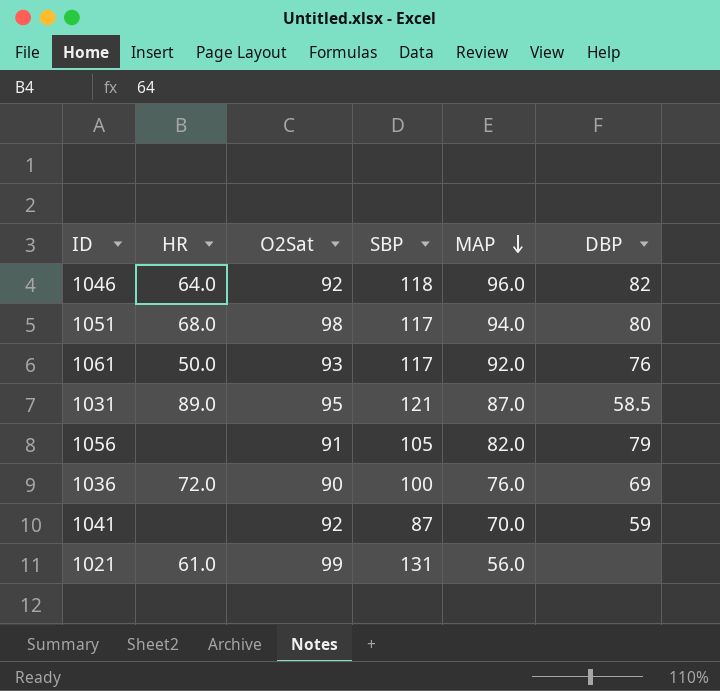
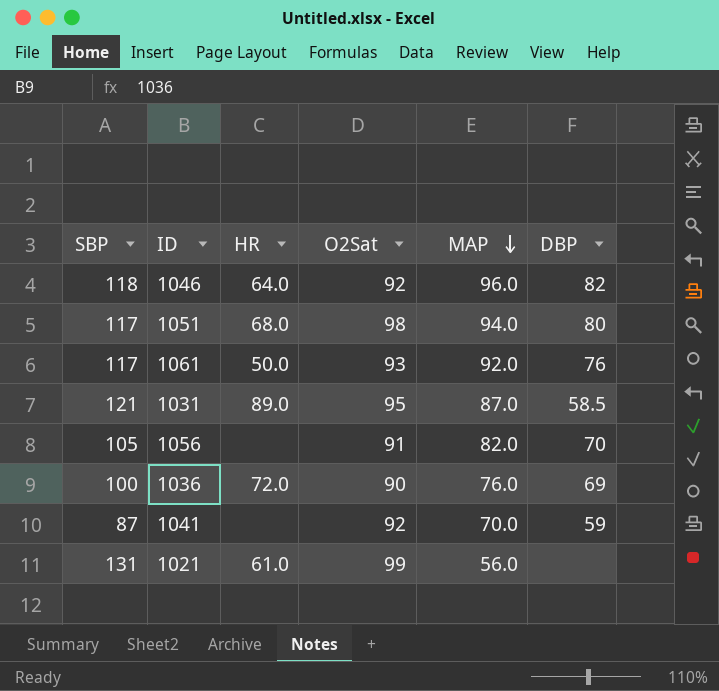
column SBP | position: 4 -> 1
1056 | DBP: 79 -> 70

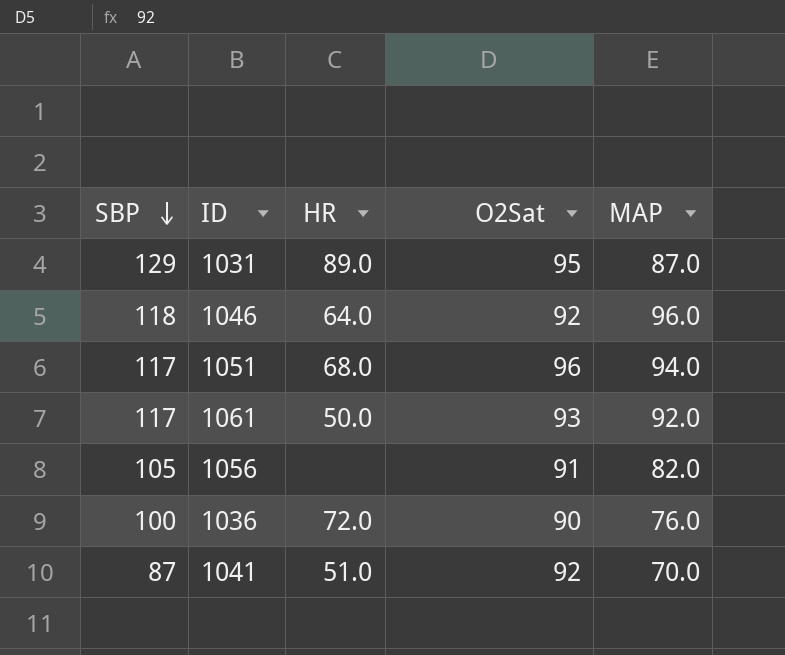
row order: MAP descending -> SBP descending
column DBP | position: 6 -> none
row 1021: 131 | 61.0 | 99 | 56.0 | none -> none
1031 | SBP: 121 -> 129
1051 | O2Sat: 98 -> 96
1041 | HR: none -> 51.0

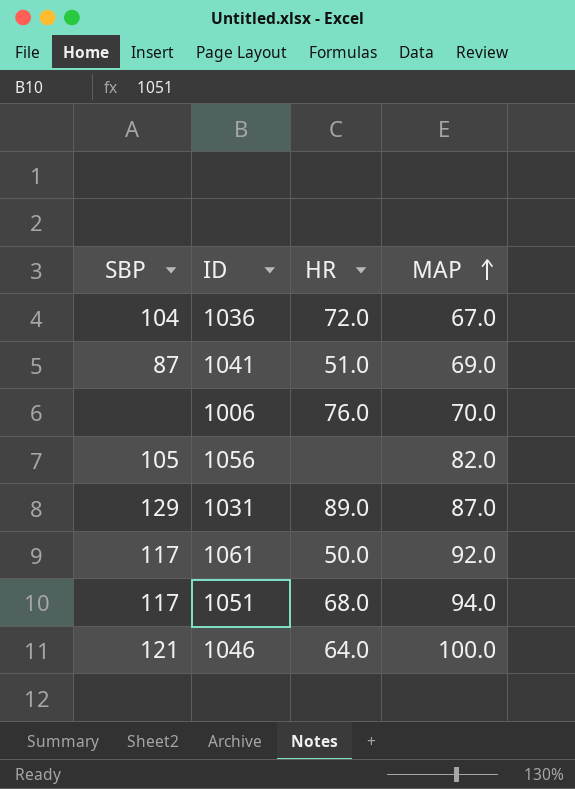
row order: SBP descending -> MAP ascending
column O2Sat | position: 4 -> none
1036 | SBP: 100 -> 104
1036 | MAP: 76.0 -> 67.0
1041 | MAP: 70.0 -> 69.0
row 1006: none -> none | 76.0 | 70.0
1046 | SBP: 118 -> 121
1046 | MAP: 96.0 -> 100.0

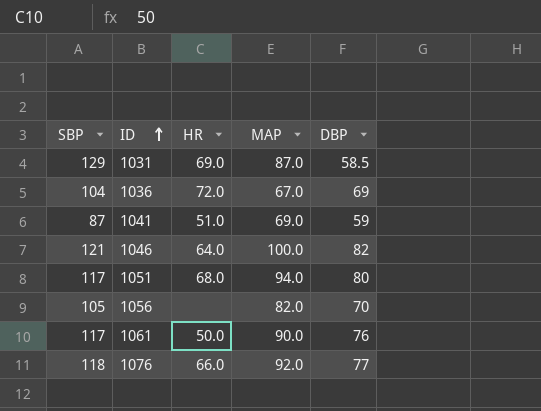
row order: MAP ascending -> ID ascending
column DBP | position: none -> 5
row 1006: none | 76.0 | 70.0 -> none
1031 | HR: 89.0 -> 69.0
1061 | MAP: 92.0 -> 90.0
row 1076: none -> 118 | 66.0 | 92.0 | 77

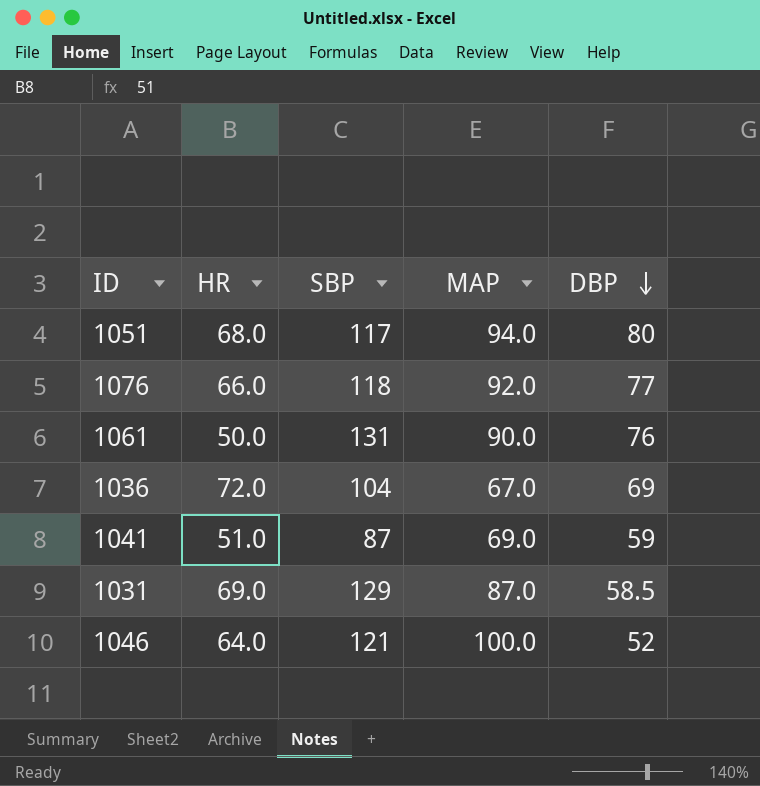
row order: ID ascending -> DBP descending
column SBP | position: 1 -> 3
row 1056: 105 | none | 82.0 | 70 -> none
1061 | SBP: 117 -> 131
1046 | DBP: 82 -> 52

